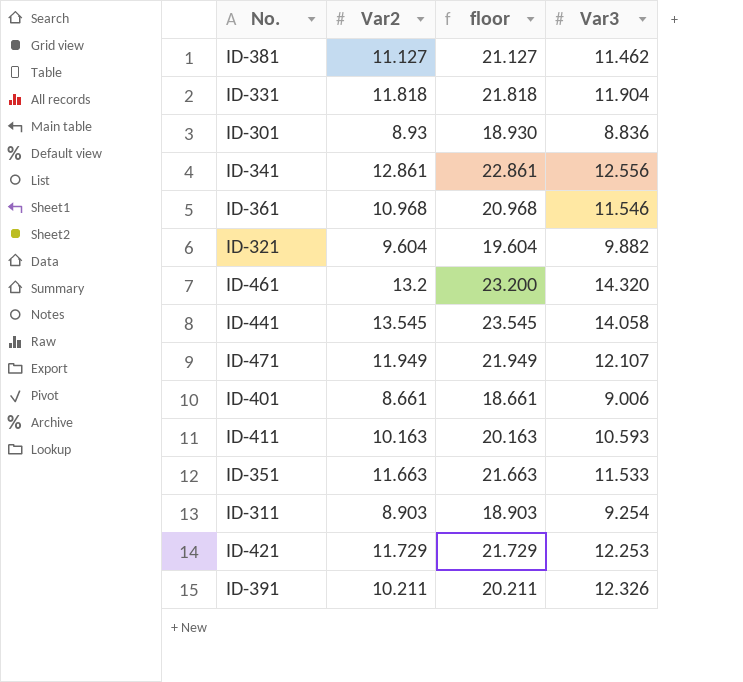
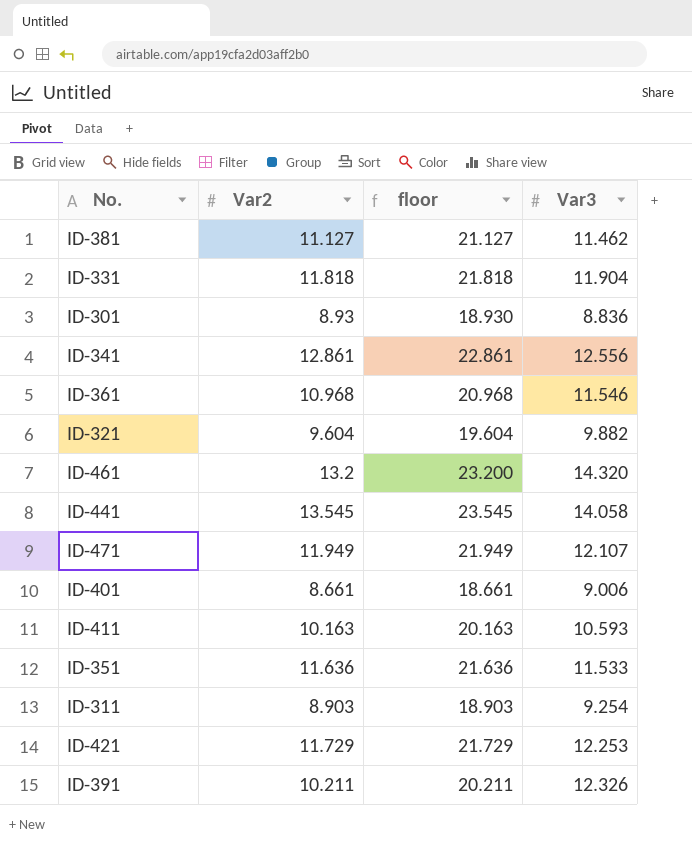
ID-351 | Var2: 11.663 -> 11.636
ID-351 | floor: 21.663 -> 21.636

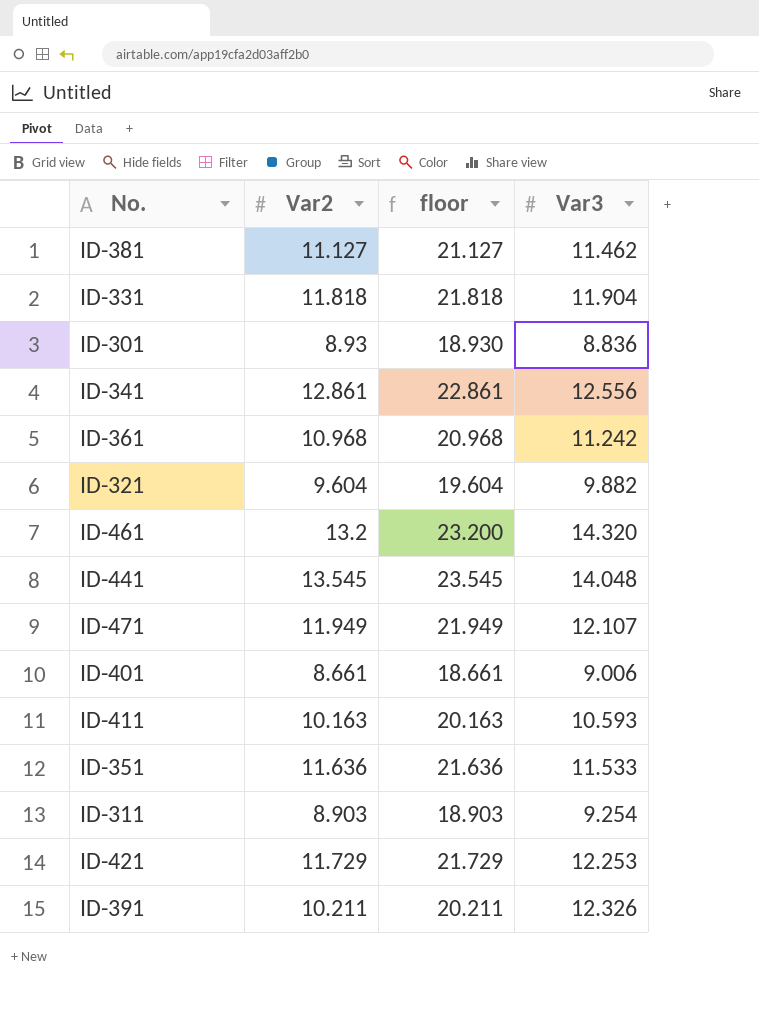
ID-361 | Var3: 11.546 -> 11.242
ID-441 | Var3: 14.058 -> 14.048

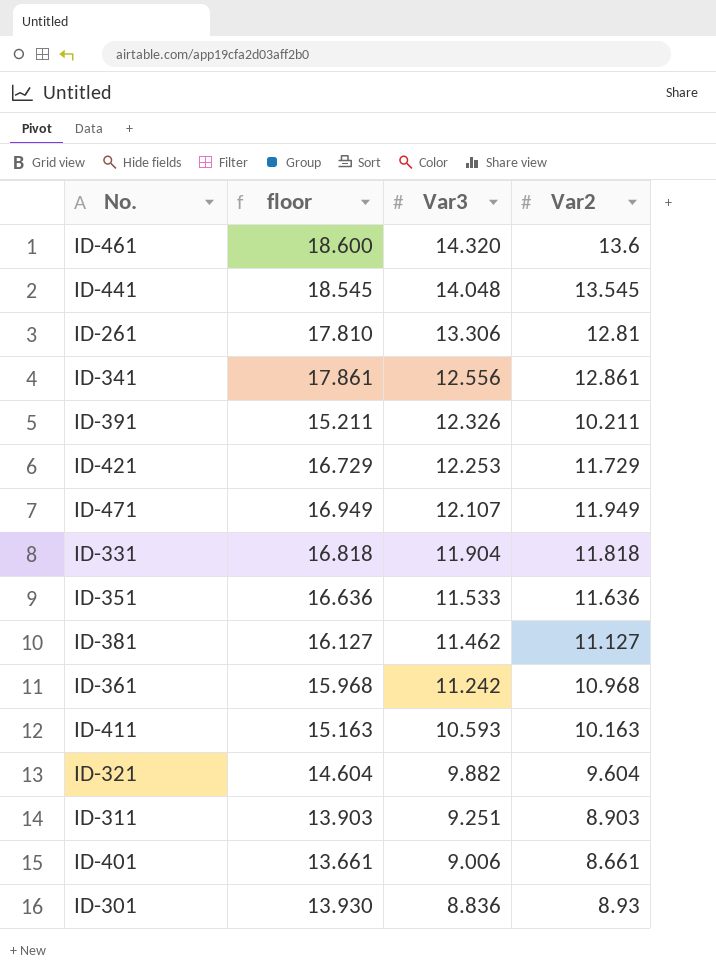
row order: none -> Var3 descending
column floor | formula: [Var2] + 10 -> [Var2] + 5
column Var2 | position: 2 -> 4
ID-461 | Var2: 13.2 -> 13.6
row ID-261: none -> 17.810 | 13.306 | 12.81
ID-311 | Var3: 9.254 -> 9.251

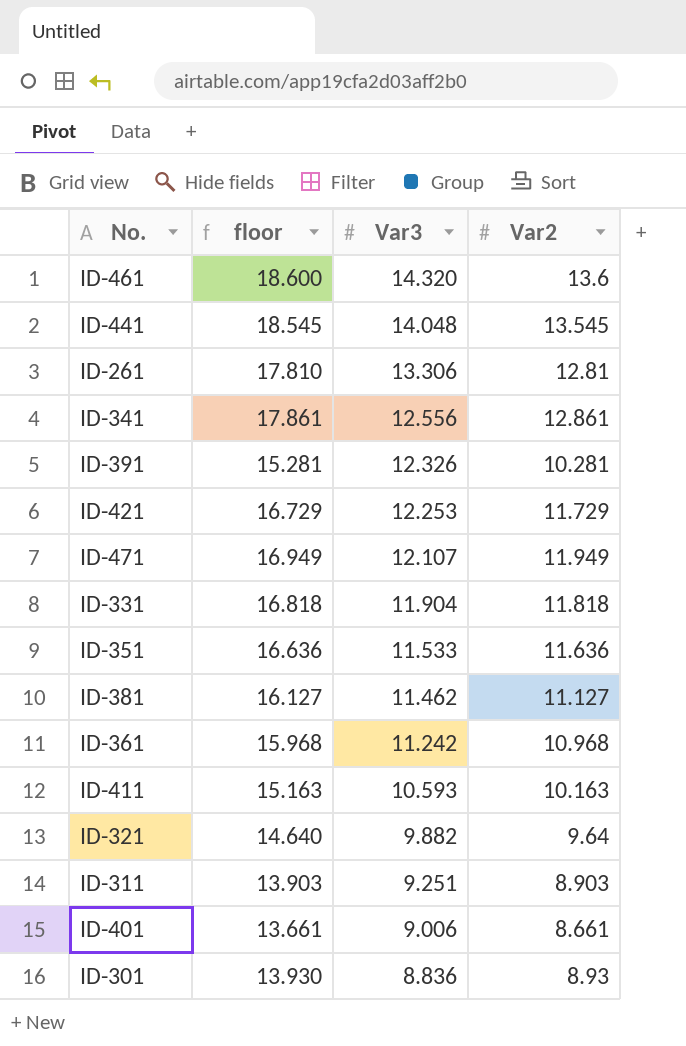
ID-391 | floor: 15.211 -> 15.281
ID-391 | Var2: 10.211 -> 10.281
ID-321 | floor: 14.604 -> 14.640
ID-321 | Var2: 9.604 -> 9.64

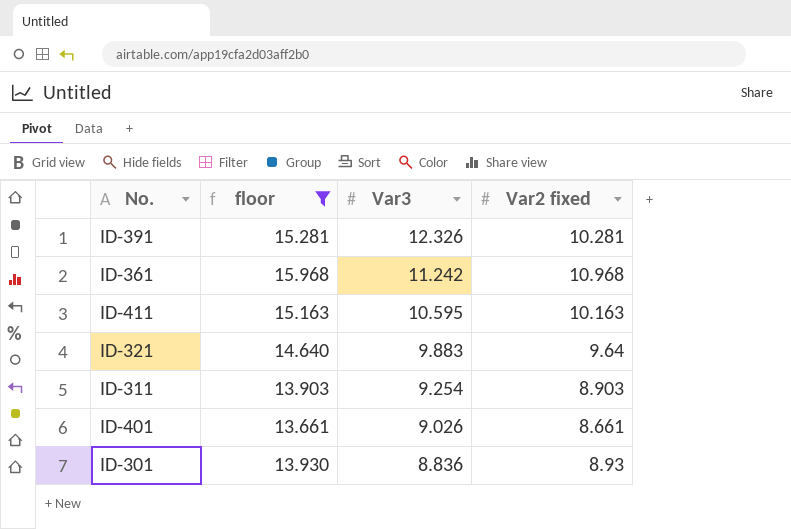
filter: none -> floor <= 15.968
column name: Var2 -> Var2 fixed
ID-411 | Var3: 10.593 -> 10.595
ID-321 | Var3: 9.882 -> 9.883
ID-311 | Var3: 9.251 -> 9.254
ID-401 | Var3: 9.006 -> 9.026

